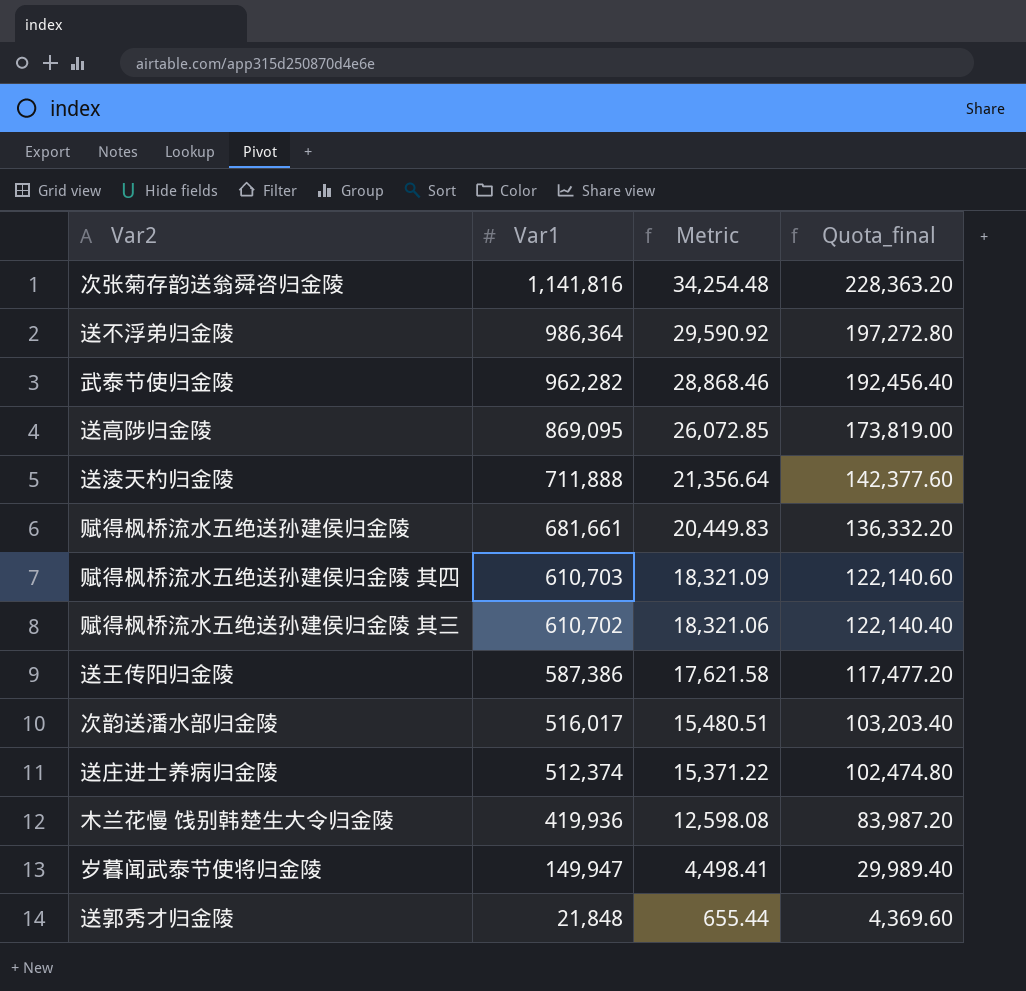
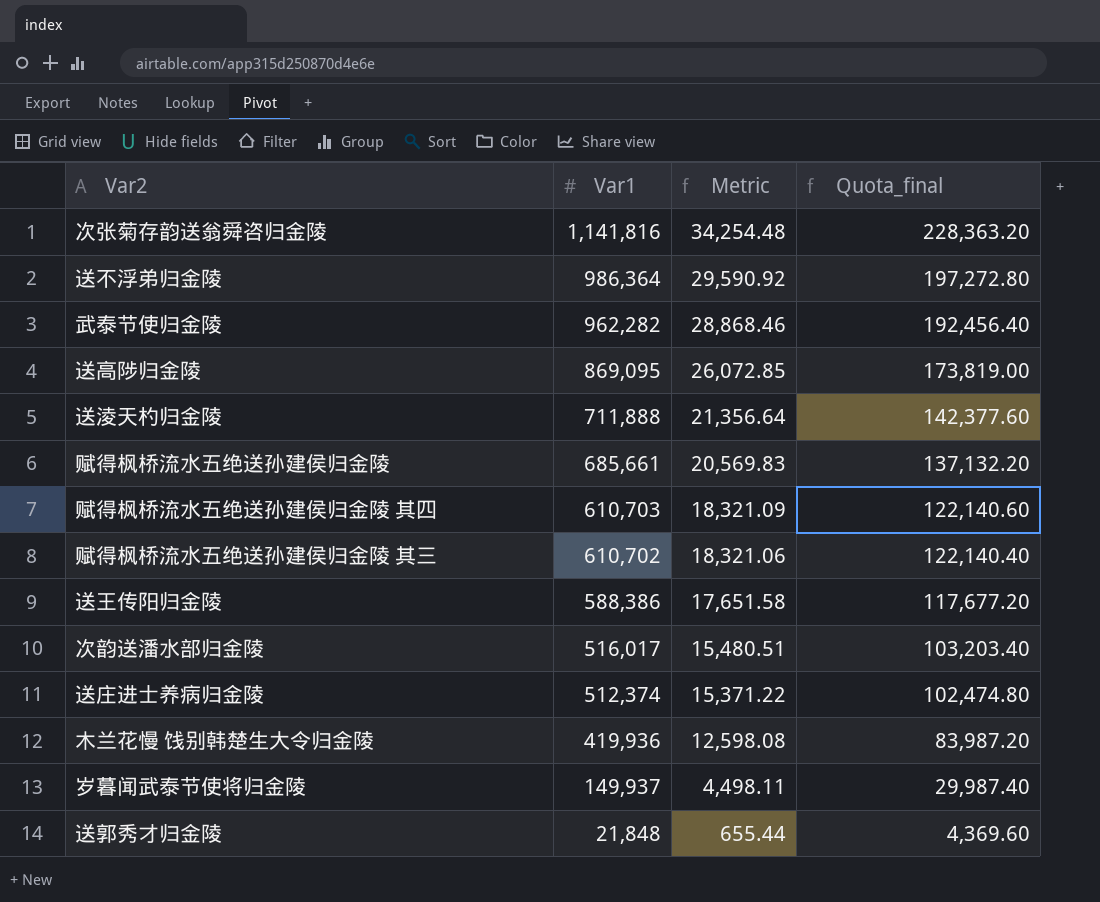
赋得枫桥流水五绝送孙建侯归金陵 | Var1: 681,661 -> 685,661
赋得枫桥流水五绝送孙建侯归金陵 | Metric: 20,449.83 -> 20,569.83
赋得枫桥流水五绝送孙建侯归金陵 | Quota_final: 136,332.20 -> 137,132.20
送王传阳归金陵 | Var1: 587,386 -> 588,386
送王传阳归金陵 | Metric: 17,621.58 -> 17,651.58
送王传阳归金陵 | Quota_final: 117,477.20 -> 117,677.20
岁暮闻武泰节使将归金陵 | Var1: 149,947 -> 149,937
岁暮闻武泰节使将归金陵 | Metric: 4,498.41 -> 4,498.11
岁暮闻武泰节使将归金陵 | Quota_final: 29,989.40 -> 29,987.40

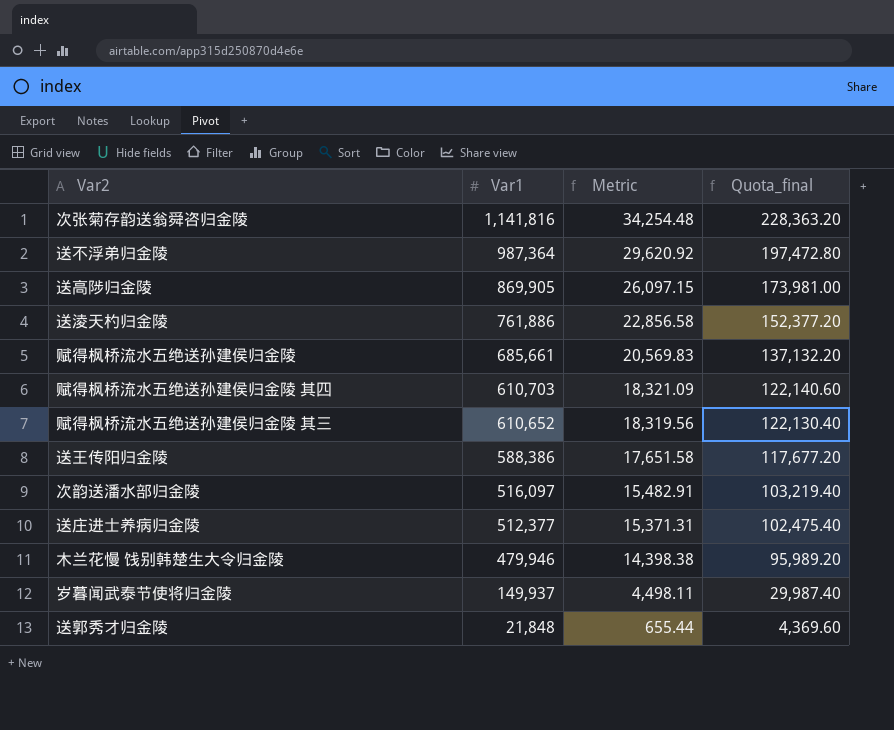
row 武泰节使归金陵: 962,282 | 28,868.46 | 192,456.40 -> none
送不浮弟归金陵 | Var1: 986,364 -> 987,364
送不浮弟归金陵 | Metric: 29,590.92 -> 29,620.92
送不浮弟归金陵 | Quota_final: 197,272.80 -> 197,472.80
送高陟归金陵 | Var1: 869,095 -> 869,905
送高陟归金陵 | Metric: 26,072.85 -> 26,097.15
送高陟归金陵 | Quota_final: 173,819.00 -> 173,981.00
送淩天杓归金陵 | Var1: 711,888 -> 761,886
送淩天杓归金陵 | Metric: 21,356.64 -> 22,856.58
送淩天杓归金陵 | Quota_final: 142,377.60 -> 152,377.20
赋得枫桥流水五绝送孙建侯归金陵 其三 | Var1: 610,702 -> 610,652
赋得枫桥流水五绝送孙建侯归金陵 其三 | Metric: 18,321.06 -> 18,319.56
赋得枫桥流水五绝送孙建侯归金陵 其三 | Quota_final: 122,140.40 -> 122,130.40
次韵送潘水部归金陵 | Var1: 516,017 -> 516,097
次韵送潘水部归金陵 | Metric: 15,480.51 -> 15,482.91
次韵送潘水部归金陵 | Quota_final: 103,203.40 -> 103,219.40
送庄进士养病归金陵 | Var1: 512,374 -> 512,377
送庄进士养病归金陵 | Metric: 15,371.22 -> 15,371.31
送庄进士养病归金陵 | Quota_final: 102,474.80 -> 102,475.40
木兰花慢 饯别韩楚生大令归金陵 | Var1: 419,936 -> 479,946
木兰花慢 饯别韩楚生大令归金陵 | Metric: 12,598.08 -> 14,398.38
木兰花慢 饯别韩楚生大令归金陵 | Quota_final: 83,987.20 -> 95,989.20

